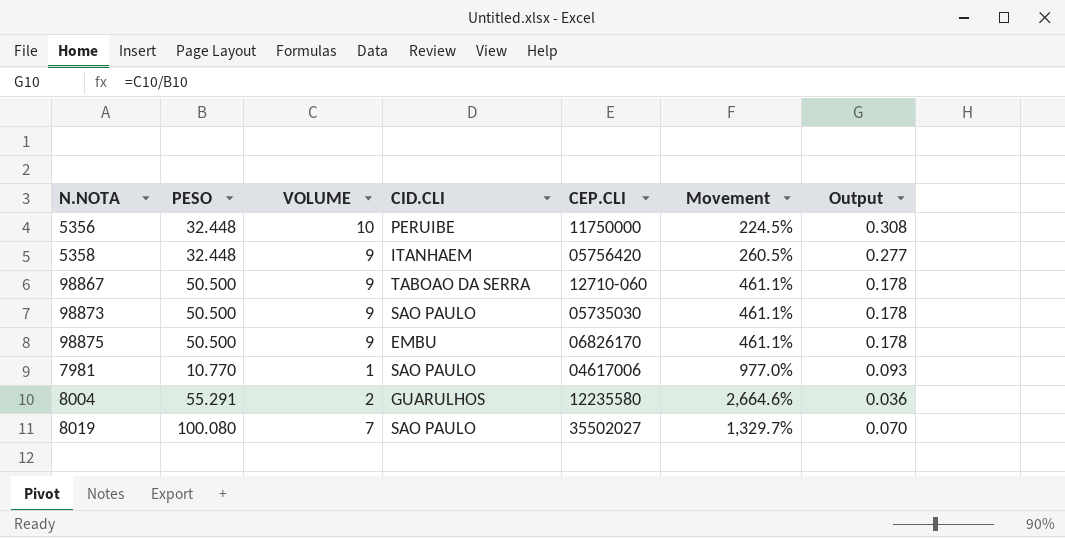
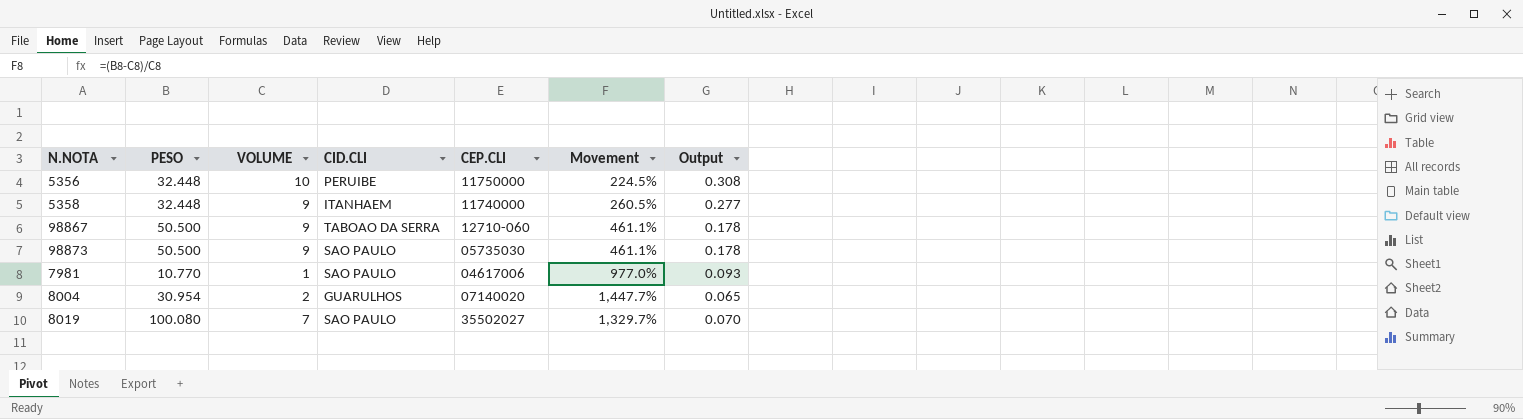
row 98875: 50.500 | 9 | EMBU | 06826170 | 461.1% | 0.178 -> none
5358 | CEP.CLI: 05756420 -> 11740000
8004 | PESO: 55.291 -> 30.954
8004 | CEP.CLI: 12235580 -> 07140020
8004 | Movement: 2,664.6% -> 1,447.7%
8004 | Output: 0.036 -> 0.065

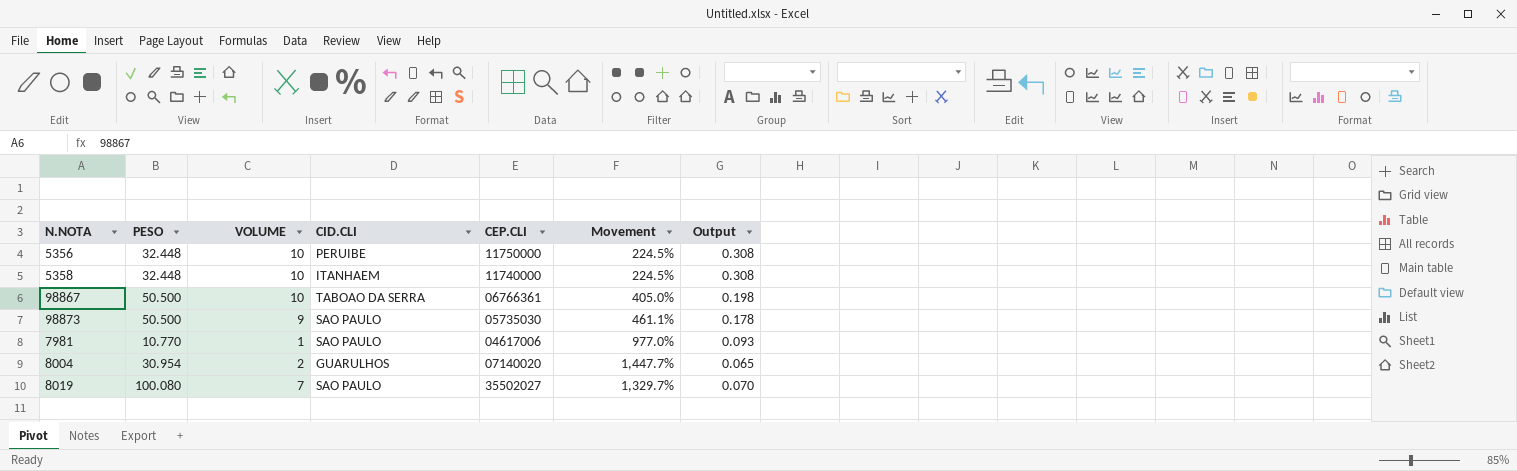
5358 | VOLUME: 9 -> 10
5358 | Movement: 260.5% -> 224.5%
5358 | Output: 0.277 -> 0.308
98867 | VOLUME: 9 -> 10
98867 | CEP.CLI: 12710-060 -> 06766361
98867 | Movement: 461.1% -> 405.0%
98867 | Output: 0.178 -> 0.198

